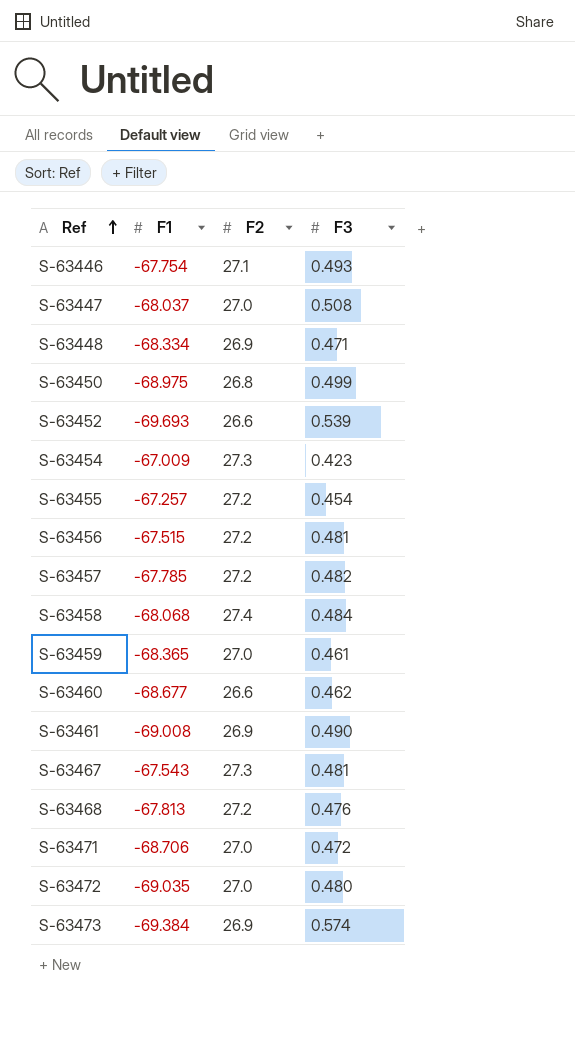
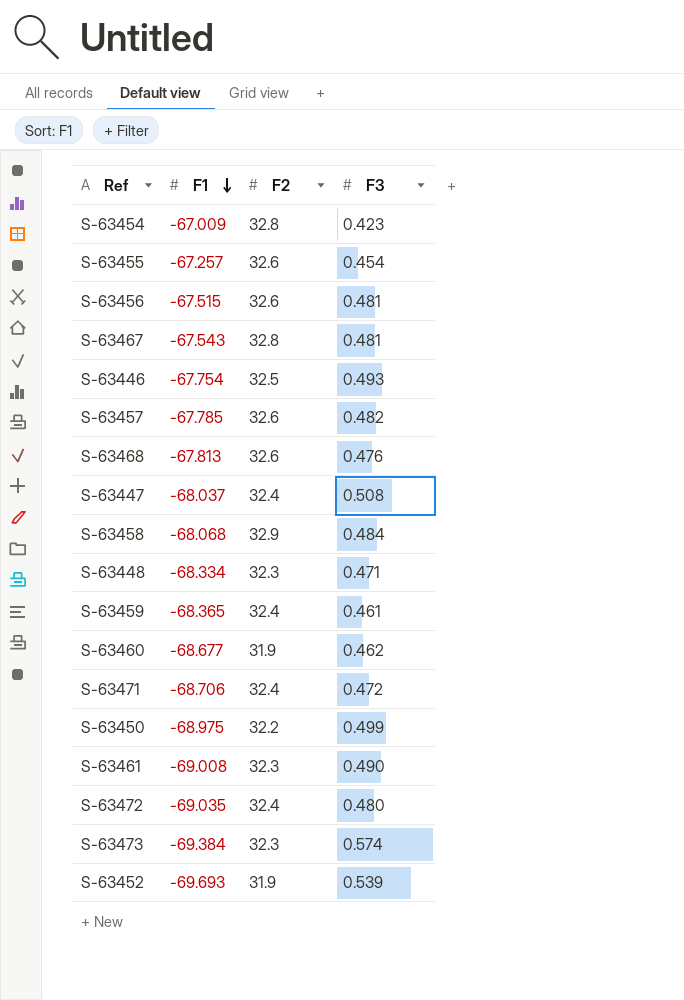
row order: Ref ascending -> F1 descending
S-63454 | F2: 27.3 -> 32.8
S-63455 | F2: 27.2 -> 32.6
S-63456 | F2: 27.2 -> 32.6
S-63467 | F2: 27.3 -> 32.8
S-63446 | F2: 27.1 -> 32.5
S-63457 | F2: 27.2 -> 32.6
S-63468 | F2: 27.2 -> 32.6
S-63447 | F2: 27.0 -> 32.4
S-63458 | F2: 27.4 -> 32.9
S-63448 | F2: 26.9 -> 32.3
S-63459 | F2: 27.0 -> 32.4
S-63460 | F2: 26.6 -> 31.9
S-63471 | F2: 27.0 -> 32.4
S-63450 | F2: 26.8 -> 32.2
S-63461 | F2: 26.9 -> 32.3
S-63472 | F2: 27.0 -> 32.4
S-63473 | F2: 26.9 -> 32.3
S-63452 | F2: 26.6 -> 31.9

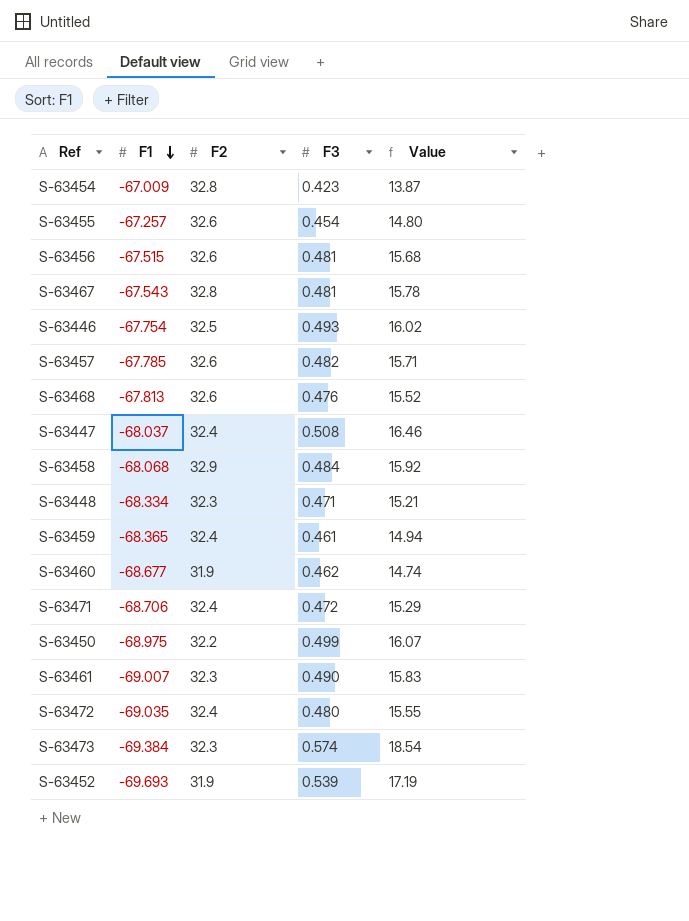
column Value | formula: none -> [F2] * [F3]
S-63461 | F1: -69.008 -> -69.007

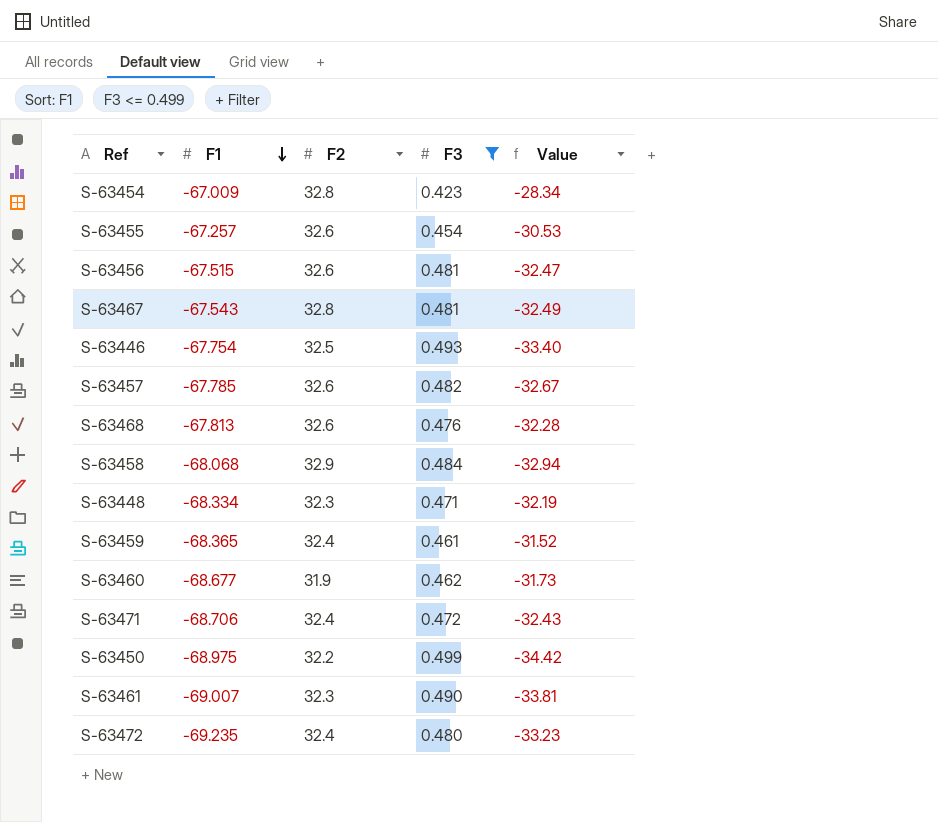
filter: none -> F3 <= 0.499
column Value | formula: [F2] * [F3] -> [F1] * [F3]
S-63472 | F1: -69.035 -> -69.235

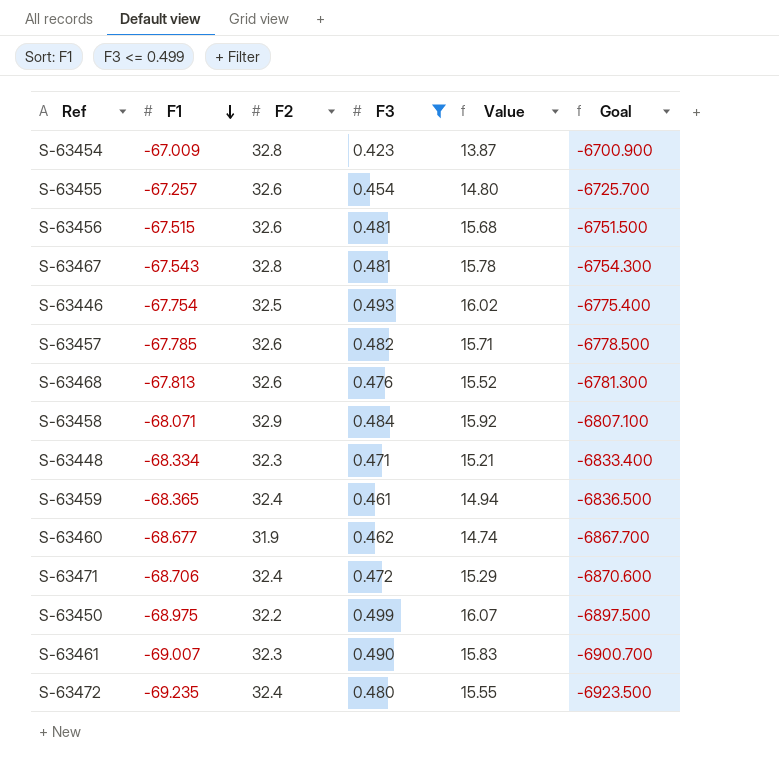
column Value | formula: [F1] * [F3] -> [F2] * [F3]
column Goal | formula: none -> [F1] * 100
S-63458 | F1: -68.068 -> -68.071

